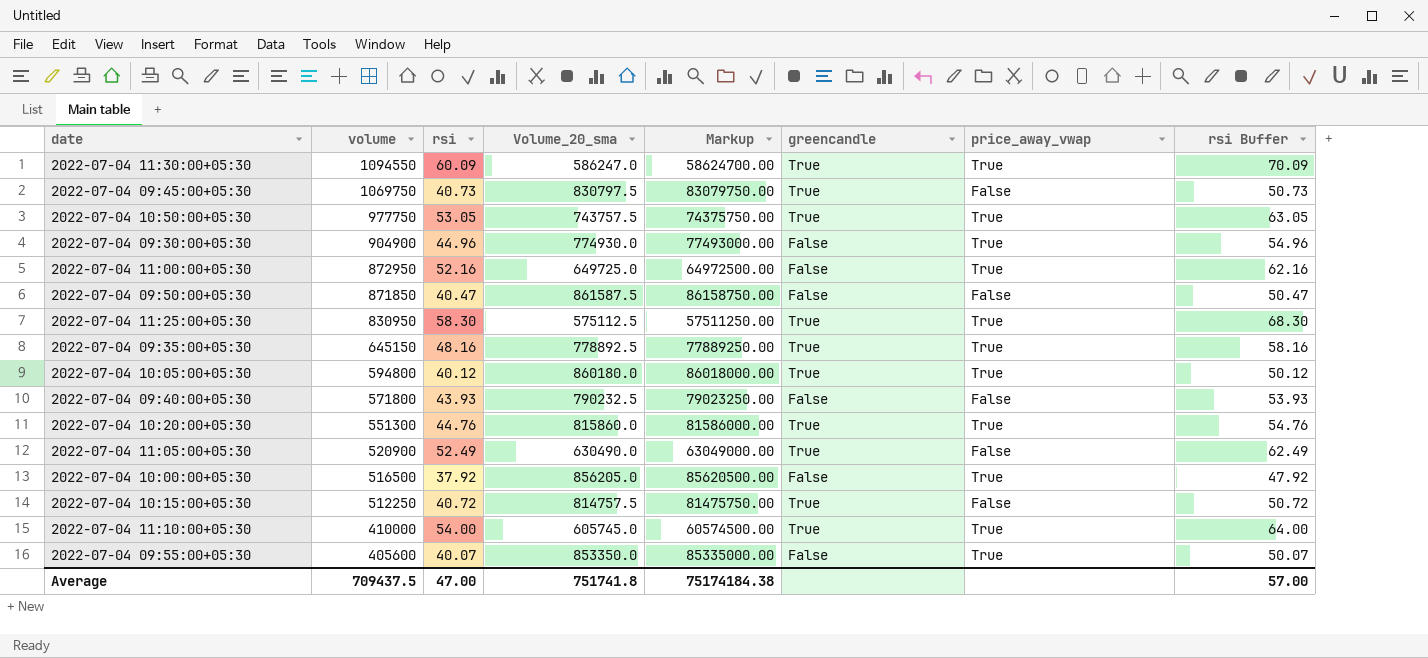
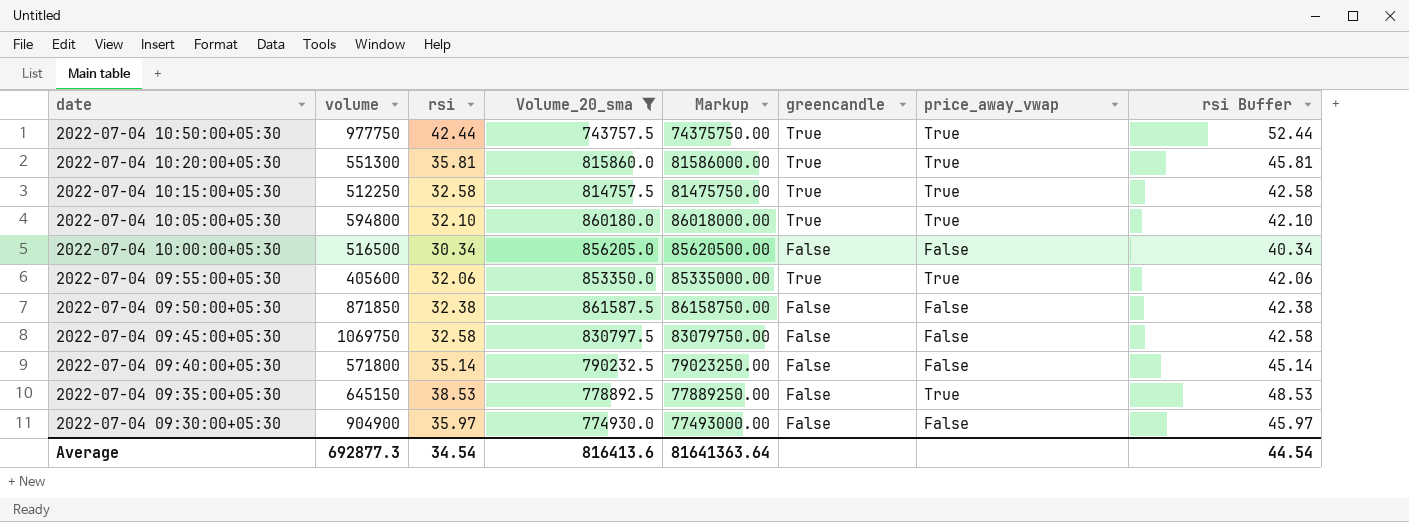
filter: none -> Volume_20_sma >= 743757.5
row order: volume descending -> date descending
2022-07-04 10:50:00+05:30 | rsi: 53.05 -> 42.44
2022-07-04 10:50:00+05:30 | rsi Buffer: 63.05 -> 52.44
2022-07-04 10:20:00+05:30 | rsi: 44.76 -> 35.81
2022-07-04 10:20:00+05:30 | rsi Buffer: 54.76 -> 45.81
2022-07-04 10:15:00+05:30 | rsi: 40.72 -> 32.58
2022-07-04 10:15:00+05:30 | price_away_vwap: False -> True
2022-07-04 10:15:00+05:30 | rsi Buffer: 50.72 -> 42.58
2022-07-04 10:05:00+05:30 | rsi: 40.12 -> 32.10
2022-07-04 10:05:00+05:30 | rsi Buffer: 50.12 -> 42.10
2022-07-04 10:00:00+05:30 | rsi: 37.92 -> 30.34
2022-07-04 10:00:00+05:30 | price_away_vwap: True -> False
2022-07-04 10:00:00+05:30 | rsi Buffer: 47.92 -> 40.34
2022-07-04 09:55:00+05:30 | rsi: 40.07 -> 32.06
2022-07-04 09:55:00+05:30 | greencandle: False -> True
2022-07-04 09:55:00+05:30 | rsi Buffer: 50.07 -> 42.06
2022-07-04 09:50:00+05:30 | rsi: 40.47 -> 32.38
2022-07-04 09:50:00+05:30 | rsi Buffer: 50.47 -> 42.38
2022-07-04 09:45:00+05:30 | rsi: 40.73 -> 32.58
2022-07-04 09:45:00+05:30 | greencandle: True -> False
2022-07-04 09:45:00+05:30 | rsi Buffer: 50.73 -> 42.58
2022-07-04 09:40:00+05:30 | rsi: 43.93 -> 35.14
2022-07-04 09:40:00+05:30 | rsi Buffer: 53.93 -> 45.14
2022-07-04 09:35:00+05:30 | rsi: 48.16 -> 38.53
2022-07-04 09:35:00+05:30 | greencandle: True -> False
2022-07-04 09:35:00+05:30 | rsi Buffer: 58.16 -> 48.53
2022-07-04 09:30:00+05:30 | rsi: 44.96 -> 35.97
2022-07-04 09:30:00+05:30 | price_away_vwap: True -> False
2022-07-04 09:30:00+05:30 | rsi Buffer: 54.96 -> 45.97
Average | volume: 709437.5 -> 692877.3
Average | rsi: 47.00 -> 34.54
Average | Volume_20_sma: 751741.8 -> 816413.6
Average | Markup: 75174184.38 -> 81641363.64
Average | rsi Buffer: 57.00 -> 44.54

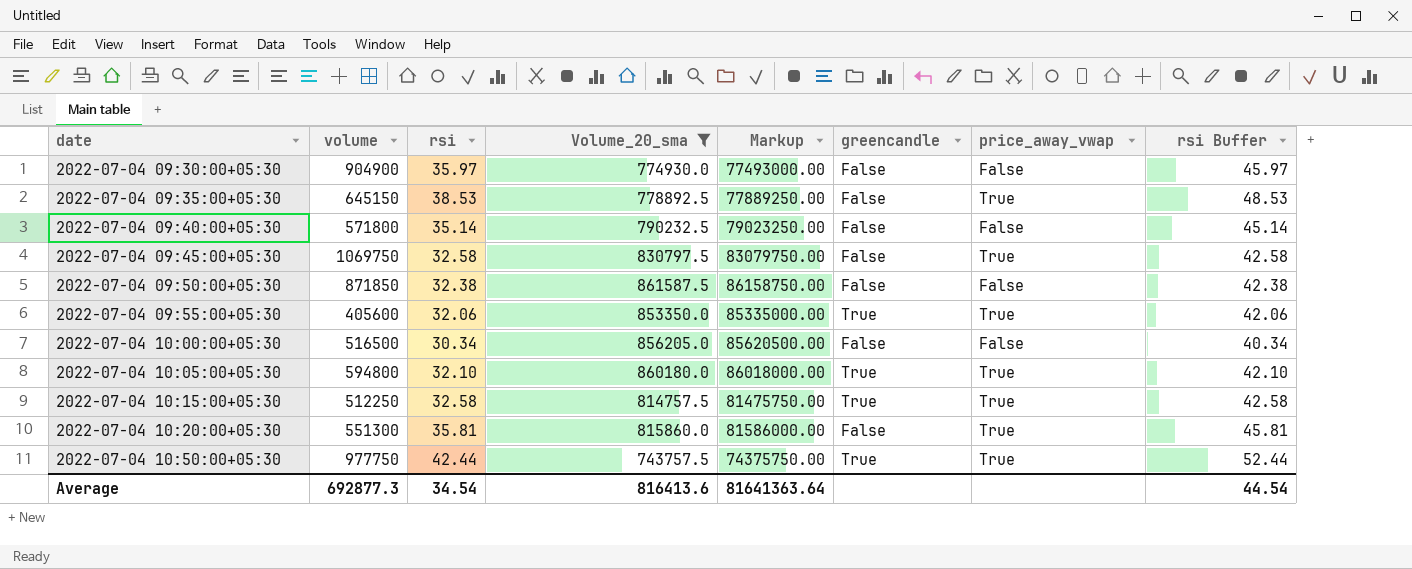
row order: date descending -> date ascending
2022-07-04 09:45:00+05:30 | price_away_vwap: False -> True
2022-07-04 10:20:00+05:30 | greencandle: True -> False

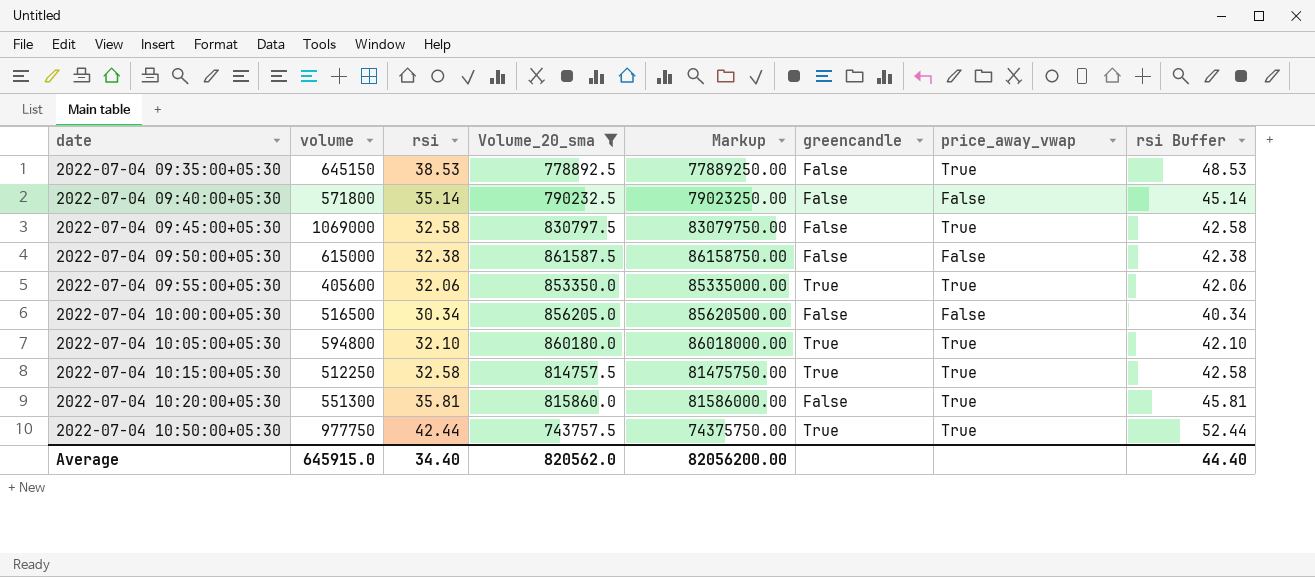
row 2022-07-04 09:30:00+05:30: 904900 | 35.97 | 774930.0 | 77493000.00 | False | False | 45.97 -> none
2022-07-04 09:45:00+05:30 | volume: 1069750 -> 1069000
2022-07-04 09:50:00+05:30 | volume: 871850 -> 615000
Average | volume: 692877.3 -> 645915.0
Average | rsi: 34.54 -> 34.40
Average | Volume_20_sma: 816413.6 -> 820562.0
Average | Markup: 81641363.64 -> 82056200.00
Average | rsi Buffer: 44.54 -> 44.40

